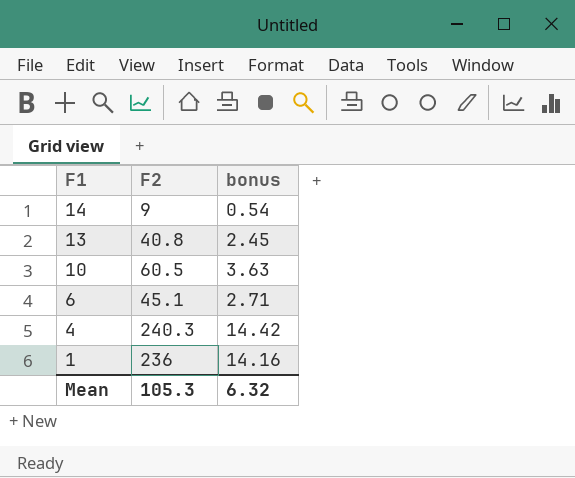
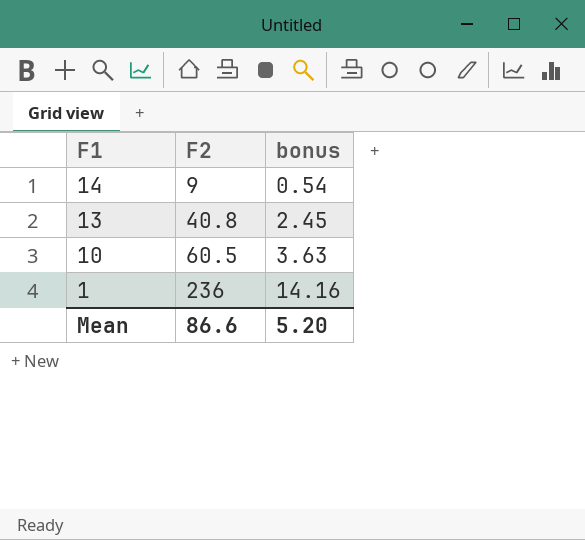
row 6: 45.1 | 2.71 -> none
row 4: 240.3 | 14.42 -> none
Mean | F2: 105.3 -> 86.6
Mean | bonus: 6.32 -> 5.20

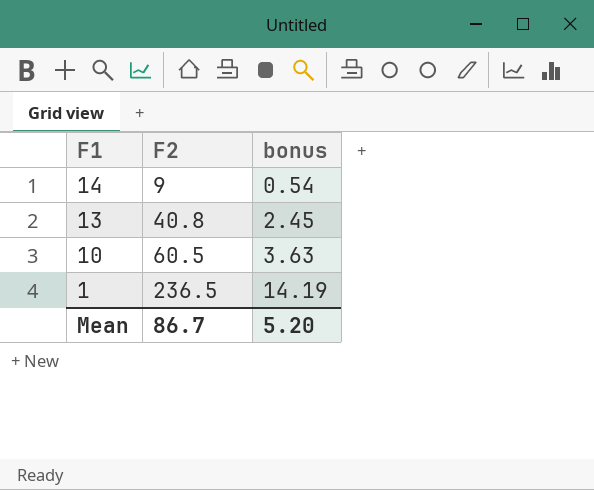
1 | F2: 236 -> 236.5
1 | bonus: 14.16 -> 14.19
Mean | F2: 86.6 -> 86.7

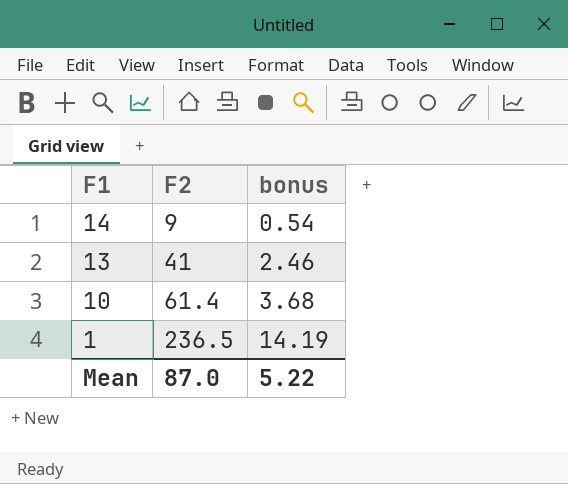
13 | F2: 40.8 -> 41
13 | bonus: 2.45 -> 2.46
10 | F2: 60.5 -> 61.4
10 | bonus: 3.63 -> 3.68
Mean | F2: 86.7 -> 87.0
Mean | bonus: 5.20 -> 5.22

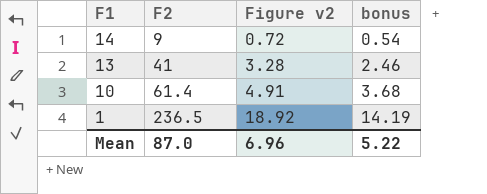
column Figure v2 | formula: none -> [F2] * 0.08

